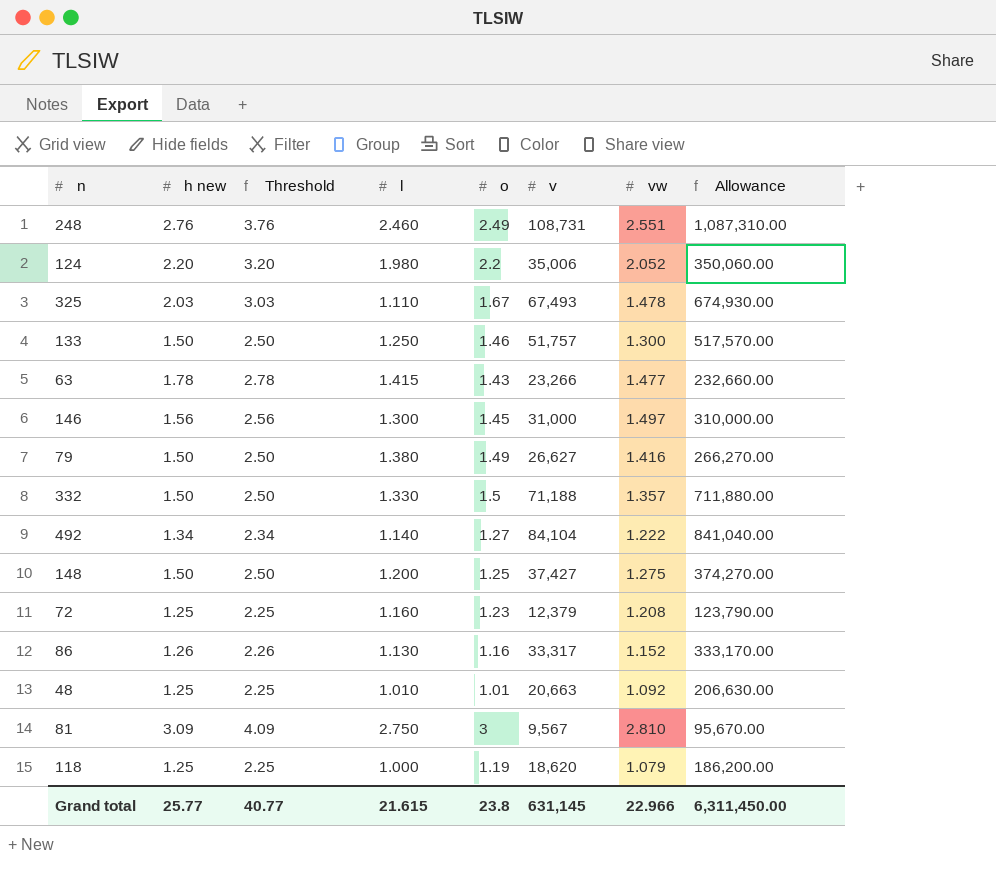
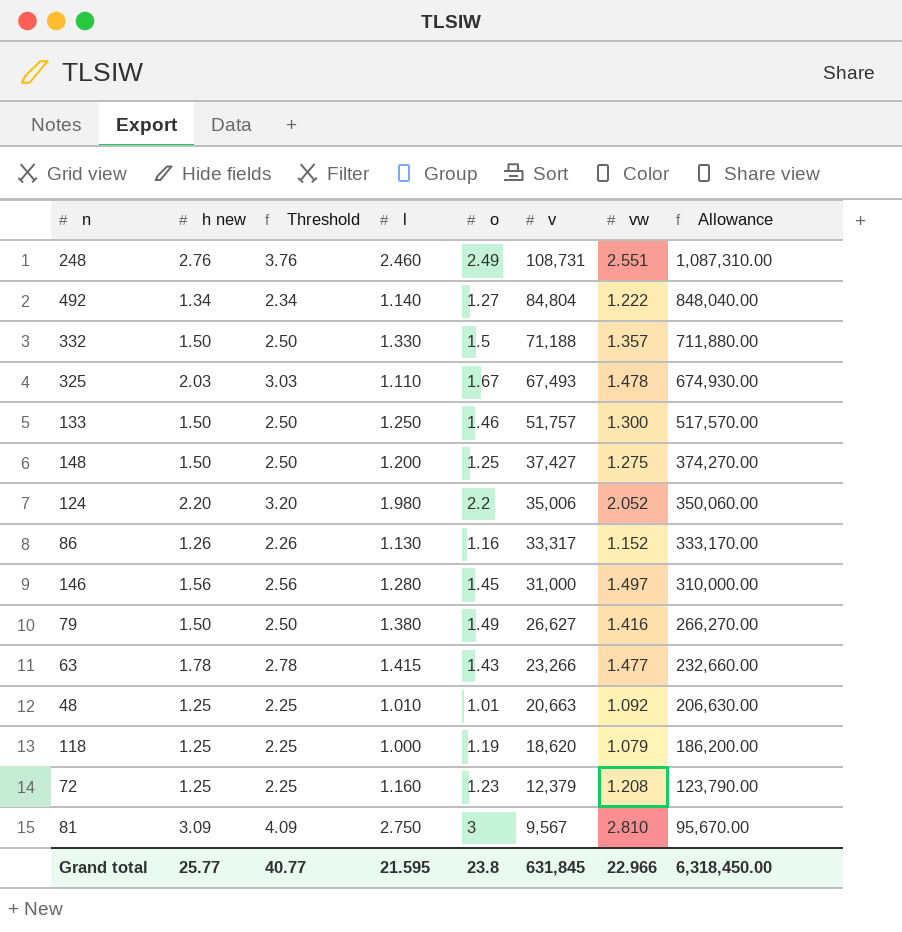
row order: none -> v descending
492 | v: 84,104 -> 84,804
492 | Allowance: 841,040.00 -> 848,040.00
146 | l: 1.300 -> 1.280
Grand total | l: 21.615 -> 21.595
Grand total | v: 631,145 -> 631,845
Grand total | Allowance: 6,311,450.00 -> 6,318,450.00

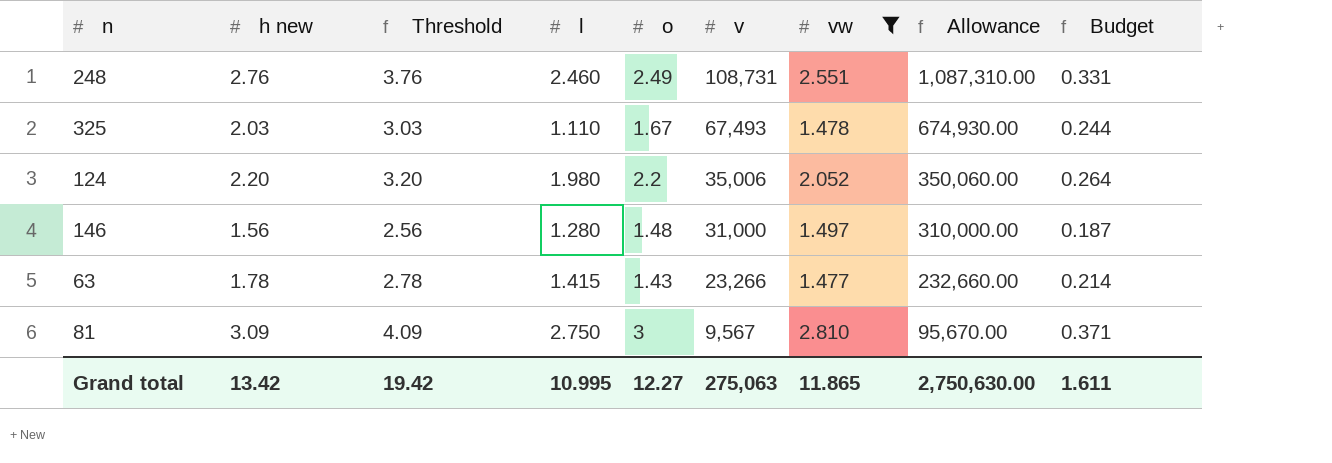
filter: none -> vw >= 1.477
column Budget | formula: none -> [h new] * 0.12
146 | o: 1.45 -> 1.48
Grand total | h new: 25.77 -> 13.42
Grand total | Threshold: 40.77 -> 19.42
Grand total | l: 21.595 -> 10.995
Grand total | o: 23.8 -> 12.27
Grand total | v: 631,845 -> 275,063
Grand total | vw: 22.966 -> 11.865
Grand total | Allowance: 6,318,450.00 -> 2,750,630.00

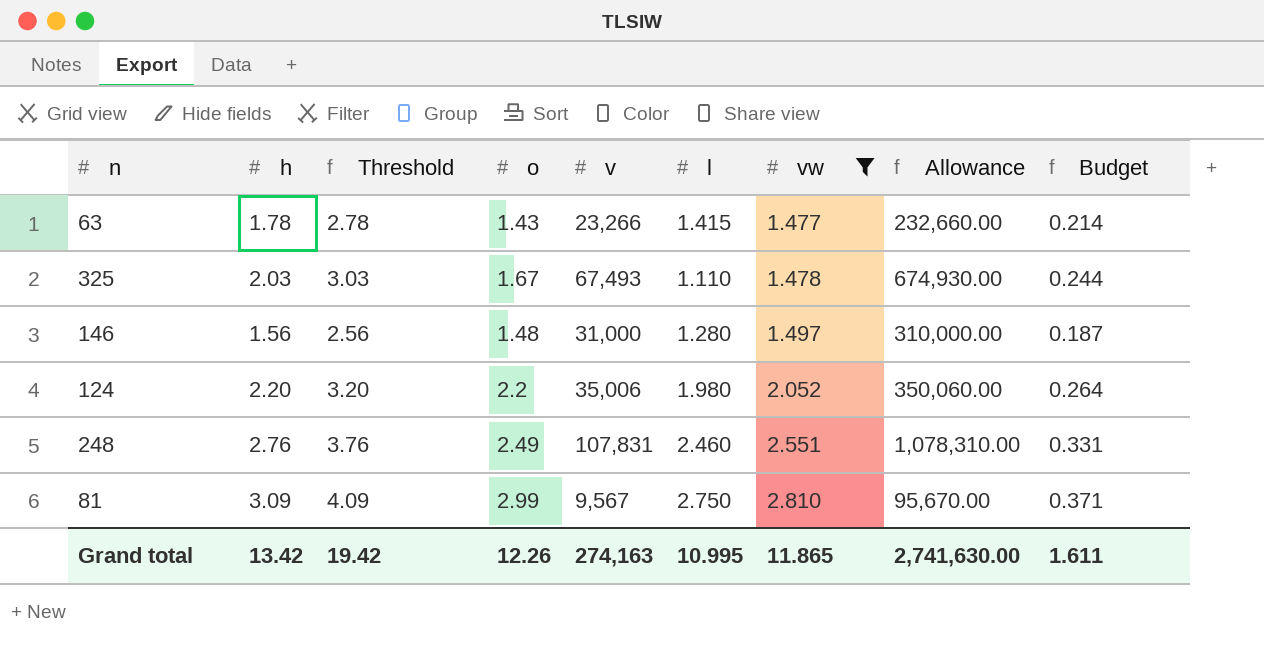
row order: v descending -> vw ascending
column name: h new -> h
column l | position: 4 -> 6
248 | v: 108,731 -> 107,831
248 | Allowance: 1,087,310.00 -> 1,078,310.00
81 | o: 3 -> 2.99
Grand total | o: 12.27 -> 12.26
Grand total | v: 275,063 -> 274,163
Grand total | Allowance: 2,750,630.00 -> 2,741,630.00

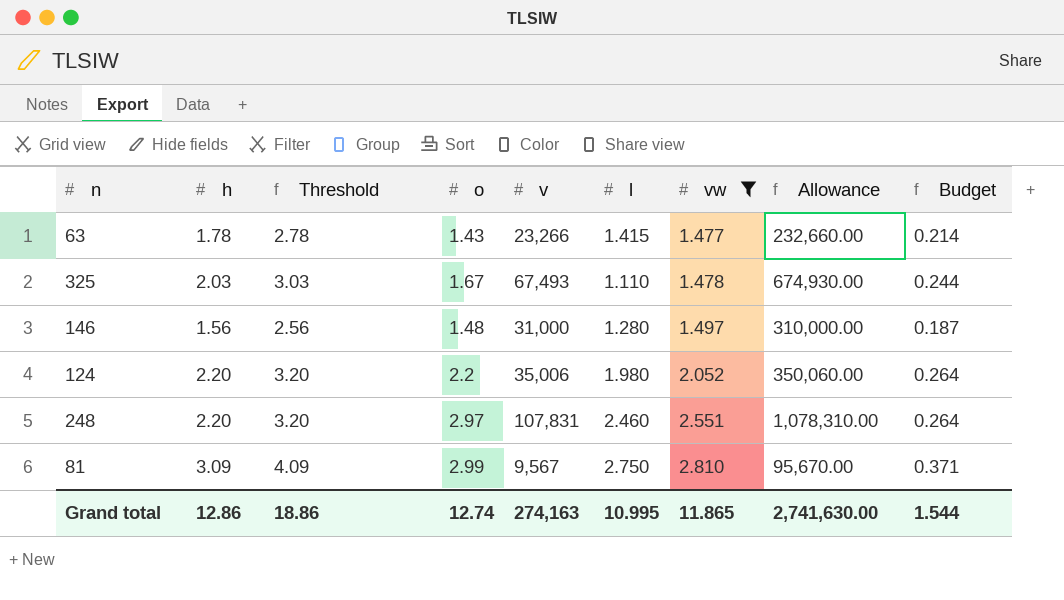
248 | h: 2.76 -> 2.20
248 | Threshold: 3.76 -> 3.20
248 | o: 2.49 -> 2.97
248 | Budget: 0.331 -> 0.264
Grand total | h: 13.42 -> 12.86
Grand total | Threshold: 19.42 -> 18.86
Grand total | o: 12.26 -> 12.74
Grand total | Budget: 1.611 -> 1.544

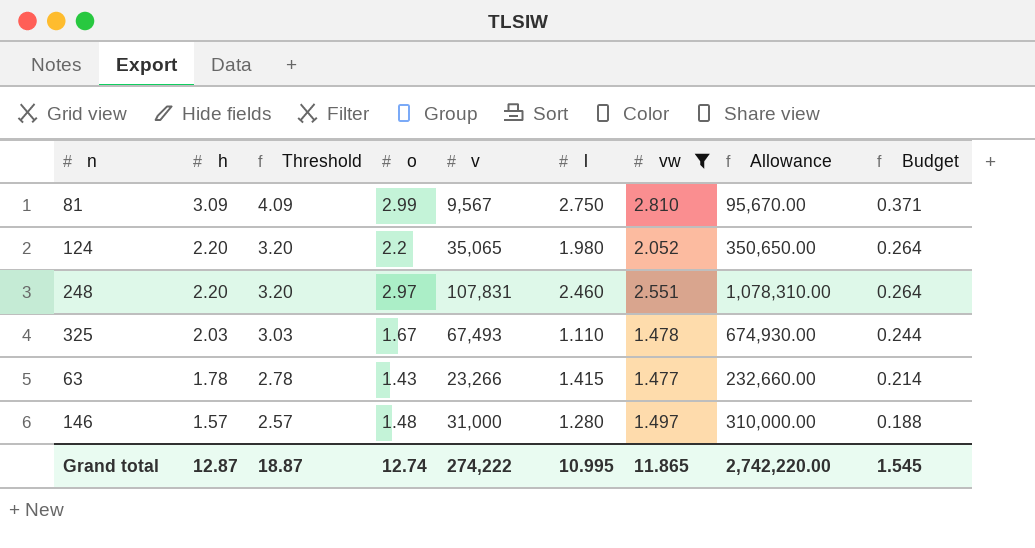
row order: vw ascending -> h descending
124 | v: 35,006 -> 35,065
124 | Allowance: 350,060.00 -> 350,650.00
146 | h: 1.56 -> 1.57
146 | Threshold: 2.56 -> 2.57
146 | Budget: 0.187 -> 0.188
Grand total | h: 12.86 -> 12.87
Grand total | Threshold: 18.86 -> 18.87
Grand total | v: 274,163 -> 274,222
Grand total | Allowance: 2,741,630.00 -> 2,742,220.00
Grand total | Budget: 1.544 -> 1.545

